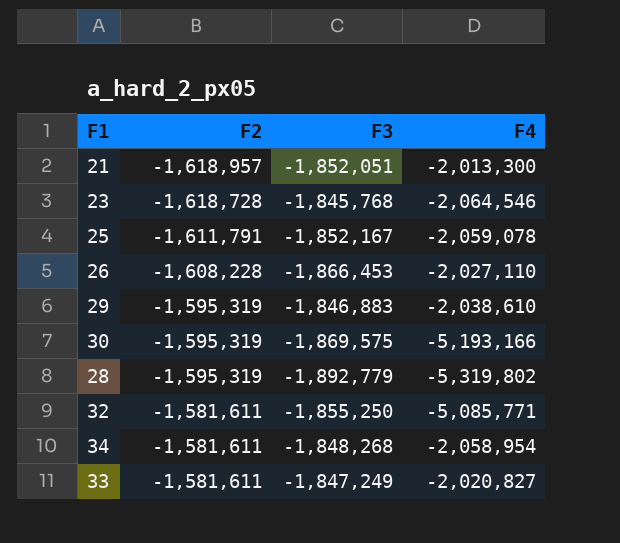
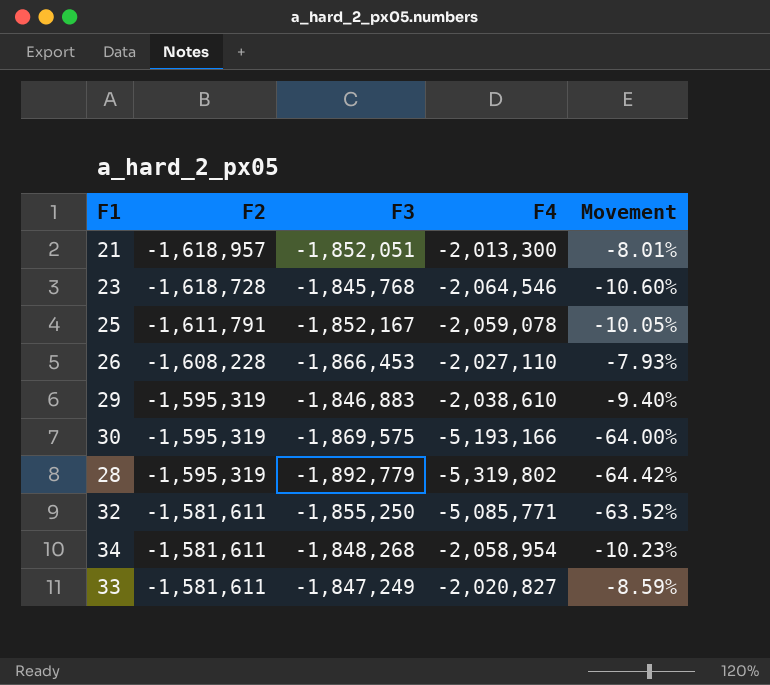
column Movement | formula: none -> ([F3] - [F4]) / [F4]

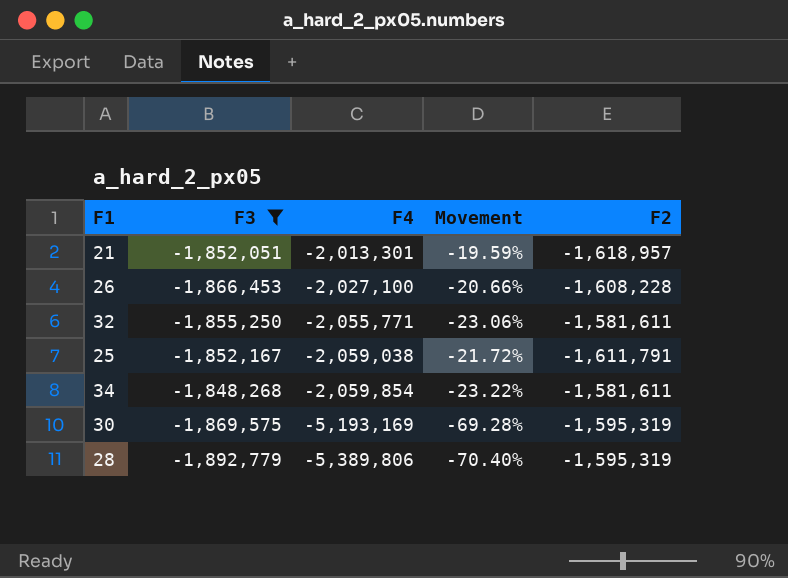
filter: none -> F3 <= -1,848,268
row order: F2 ascending -> F4 descending
column Movement | formula: ([F3] - [F4]) / [F4] -> ([F2] - [F4]) / [F4]
column F2 | position: 2 -> 5
21 | F4: -2,013,300 -> -2,013,301
26 | F4: -2,027,110 -> -2,027,100
32 | F4: -5,085,771 -> -2,055,771
25 | F4: -2,059,078 -> -2,059,038
34 | F4: -2,058,954 -> -2,059,854
30 | F4: -5,193,166 -> -5,193,169
28 | F4: -5,319,802 -> -5,389,806

